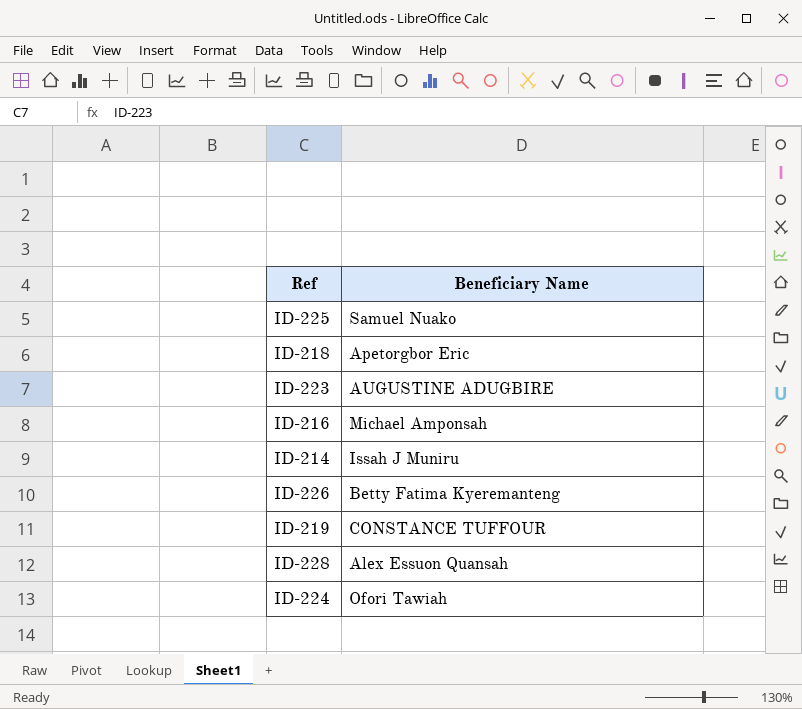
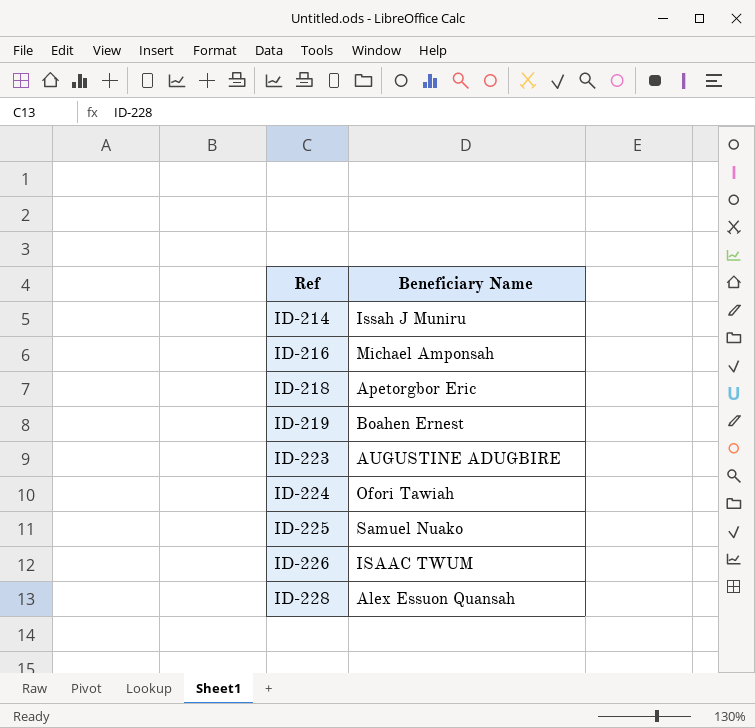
row order: none -> Ref ascending
ID-219 | Beneficiary Name: CONSTANCE TUFFOUR -> Boahen Ernest
ID-226 | Beneficiary Name: Betty Fatima Kyeremanteng -> ISAAC TWUM

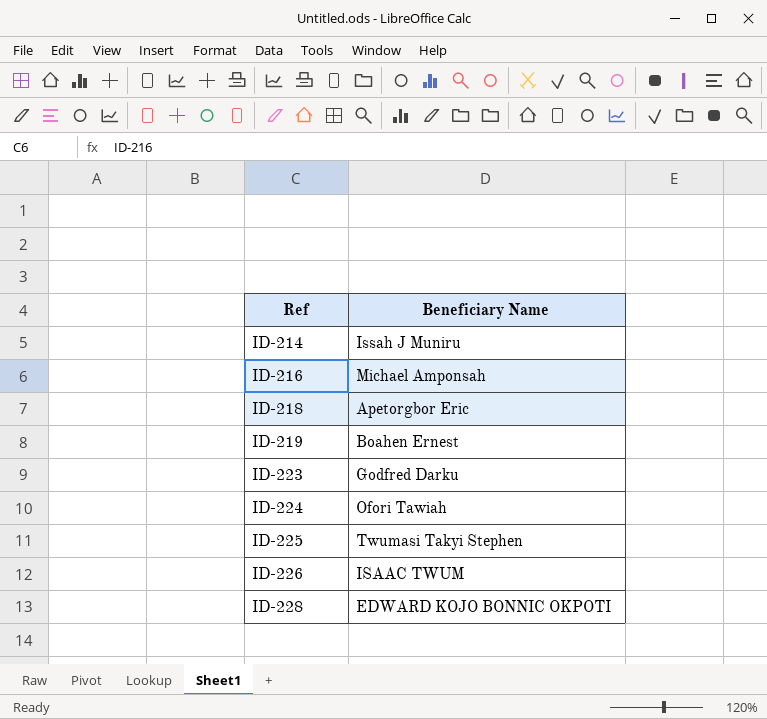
ID-223 | Beneficiary Name: AUGUSTINE ADUGBIRE -> Godfred Darku
ID-225 | Beneficiary Name: Samuel Nuako -> Twumasi Takyi Stephen
ID-228 | Beneficiary Name: Alex Essuon Quansah -> EDWARD KOJO BONNIC OKPOTI

